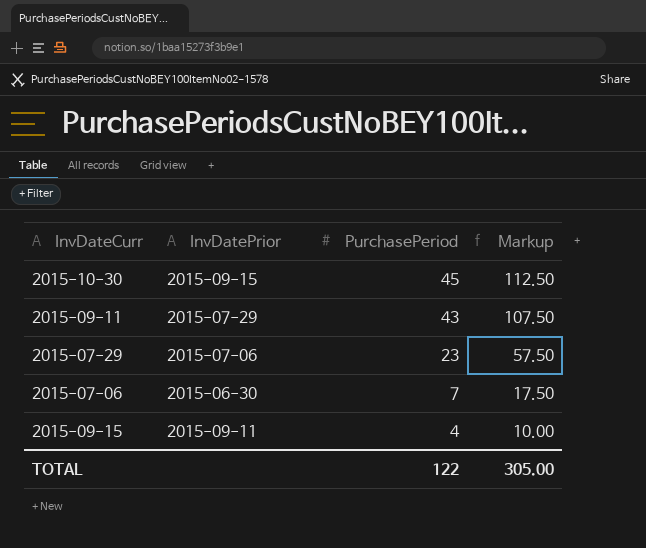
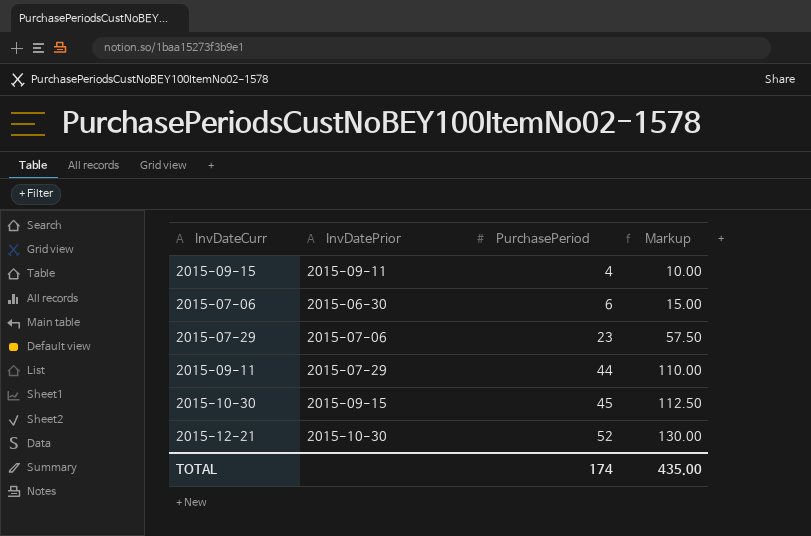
row order: PurchasePeriod descending -> PurchasePeriod ascending
2015-07-06 | PurchasePeriod: 7 -> 6
2015-07-06 | Markup: 17.50 -> 15.00
2015-09-11 | PurchasePeriod: 43 -> 44
2015-09-11 | Markup: 107.50 -> 110.00
row 2015-12-21: none -> 2015-10-30 | 52 | 130.00
TOTAL | PurchasePeriod: 122 -> 174
TOTAL | Markup: 305.00 -> 435.00

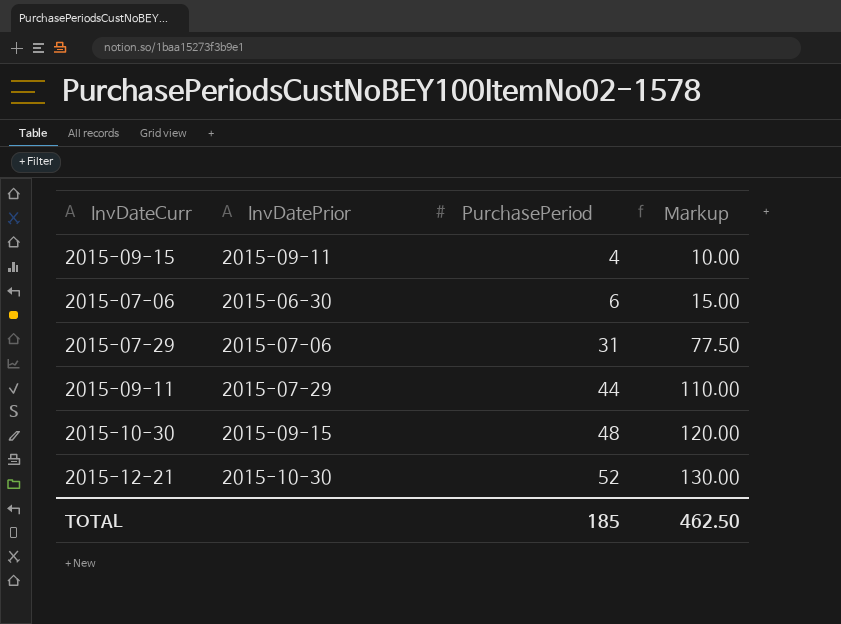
2015-07-29 | PurchasePeriod: 23 -> 31
2015-07-29 | Markup: 57.50 -> 77.50
2015-10-30 | PurchasePeriod: 45 -> 48
2015-10-30 | Markup: 112.50 -> 120.00
TOTAL | PurchasePeriod: 174 -> 185
TOTAL | Markup: 435.00 -> 462.50

